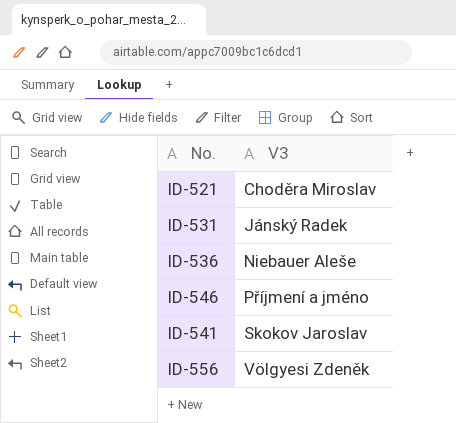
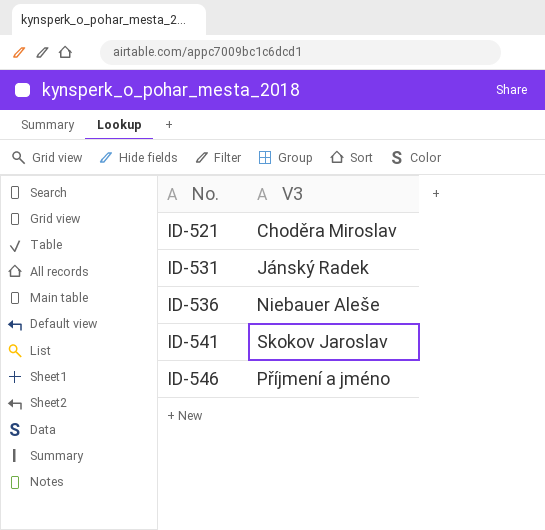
row order: V3 ascending -> No. ascending
row ID-556: Völgyesi Zdeněk -> none

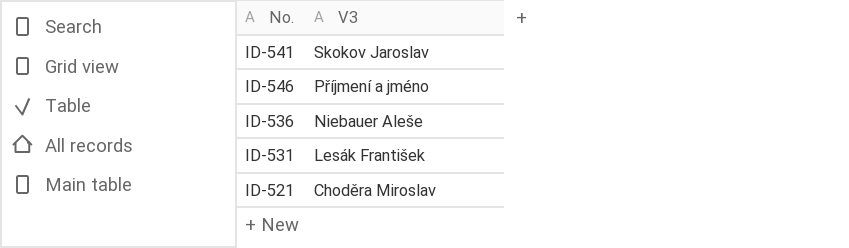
row order: No. ascending -> V3 descending
ID-531 | V3: Jánský Radek -> Lesák František

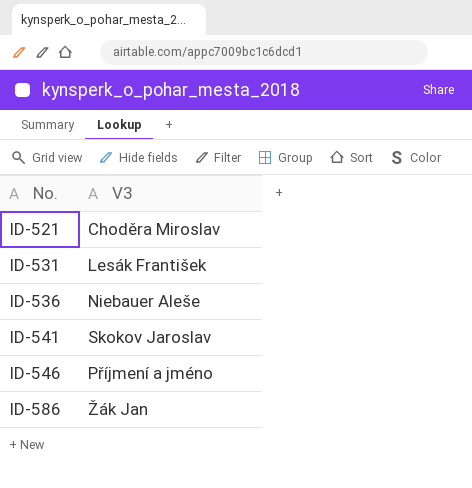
row order: V3 descending -> No. ascending
row ID-586: none -> Žák Jan

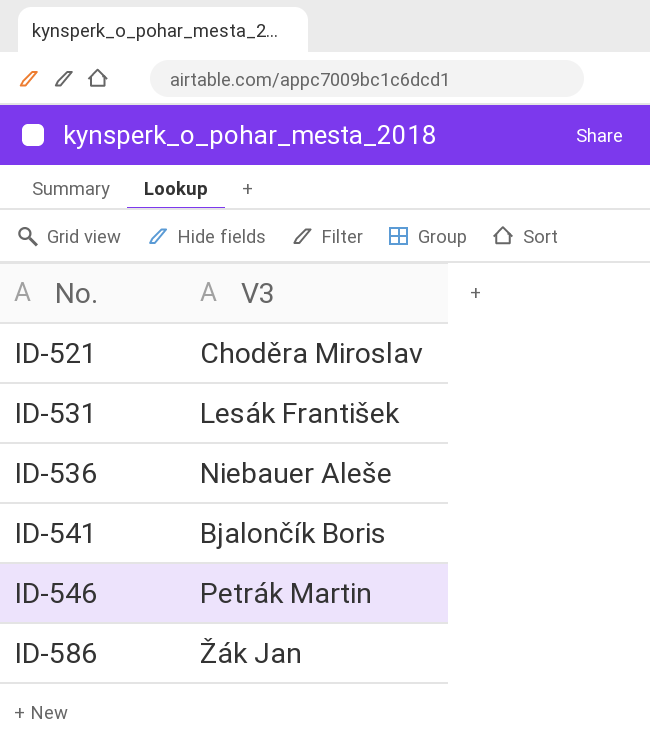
ID-541 | V3: Skokov Jaroslav -> Bjalončík Boris
ID-546 | V3: Příjmení a jméno -> Petrák Martin

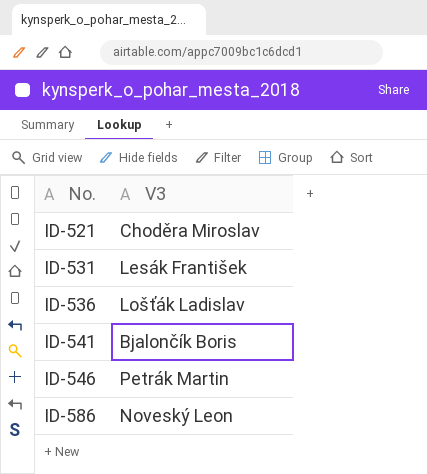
ID-536 | V3: Niebauer Aleše -> Lošťák Ladislav
ID-586 | V3: Žák Jan -> Noveský Leon

